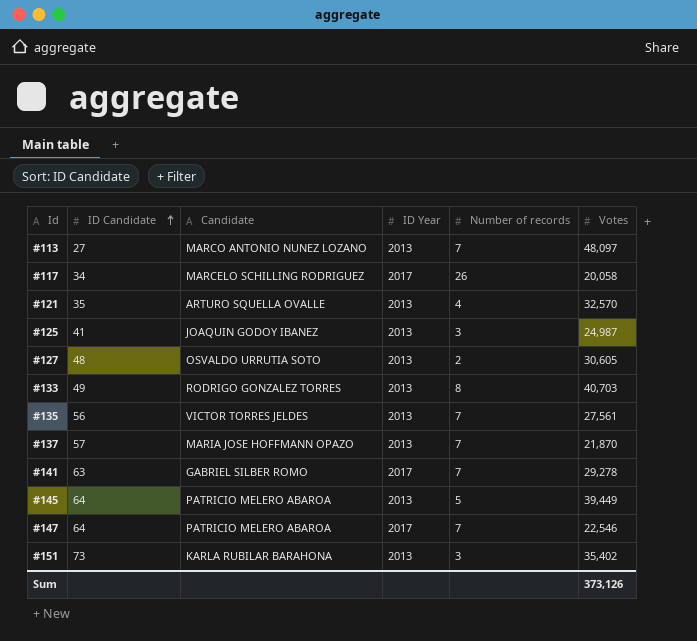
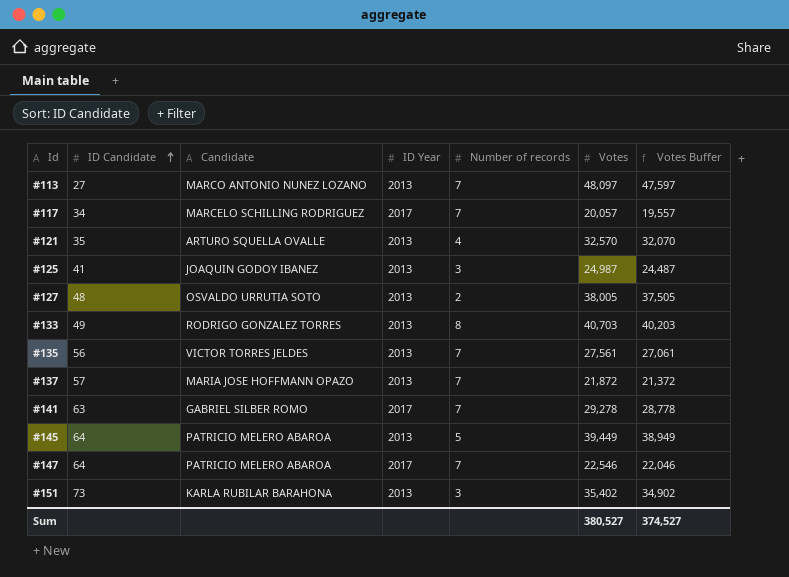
column Votes Buffer | formula: none -> [Votes] - 500
#117 | Number of records: 26 -> 7
#117 | Votes: 20,058 -> 20,057
#127 | Votes: 30,605 -> 38,005
#137 | Votes: 21,870 -> 21,872
Sum | Votes: 373,126 -> 380,527

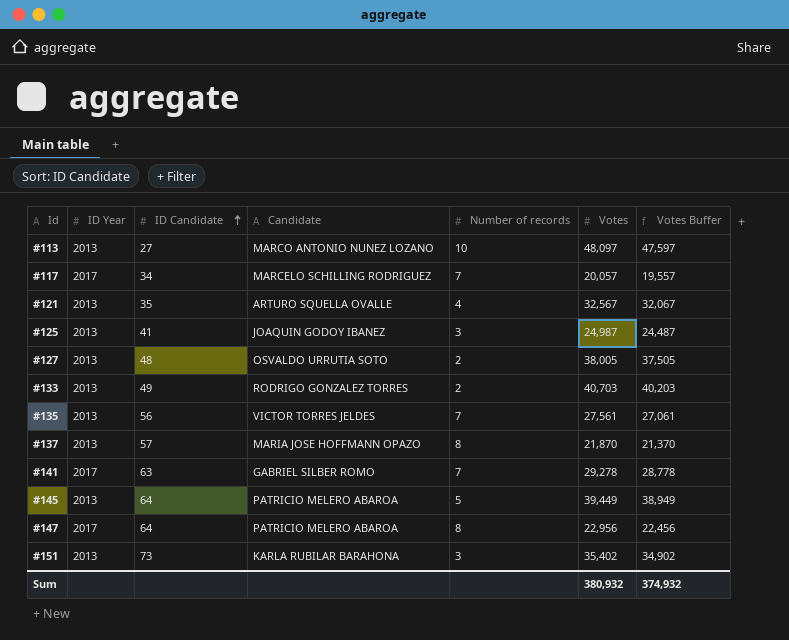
column ID Year | position: 4 -> 2
#113 | Number of records: 7 -> 10
#121 | Votes: 32,570 -> 32,567
#121 | Votes Buffer: 32,070 -> 32,067
#133 | Number of records: 8 -> 2
#137 | Number of records: 7 -> 8
#137 | Votes: 21,872 -> 21,870
#137 | Votes Buffer: 21,372 -> 21,370
#147 | Number of records: 7 -> 8
#147 | Votes: 22,546 -> 22,956
#147 | Votes Buffer: 22,046 -> 22,456
Sum | Votes: 380,527 -> 380,932
Sum | Votes Buffer: 374,527 -> 374,932

